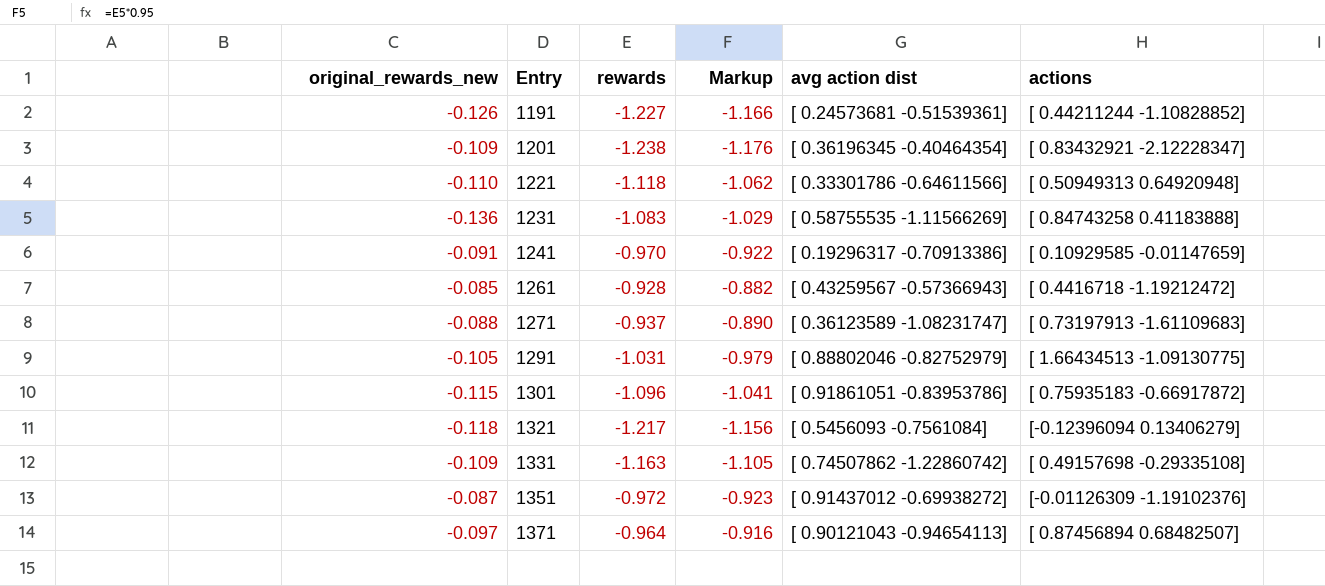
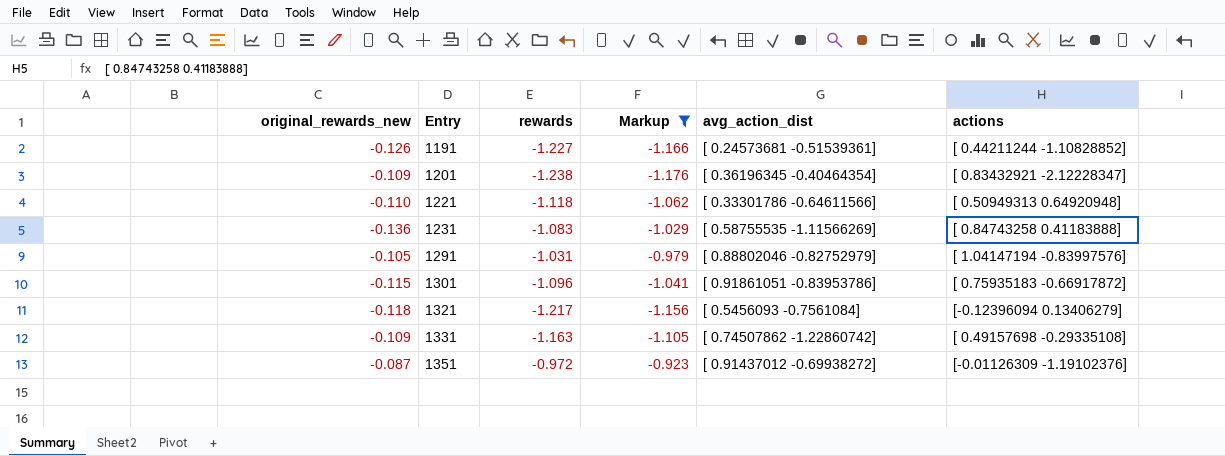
filter: none -> Markup <= -0.923
column name: avg action dist -> avg_action_dist
1291 | actions: [ 1.66434513 -1.09130775] -> [ 1.04147194 -0.83997576]

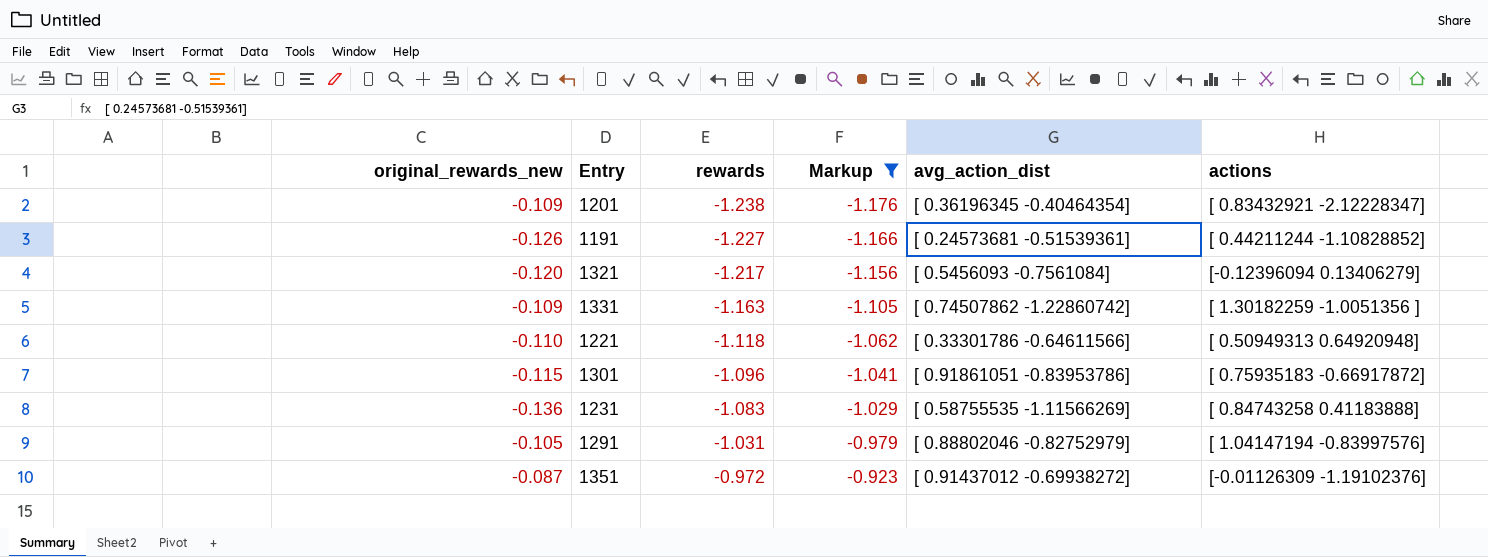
row order: Entry ascending -> rewards ascending
1321 | original_rewards_new: -0.118 -> -0.120
1331 | actions: [ 0.49157698 -0.29335108] -> [ 1.30182259 -1.0051356 ]

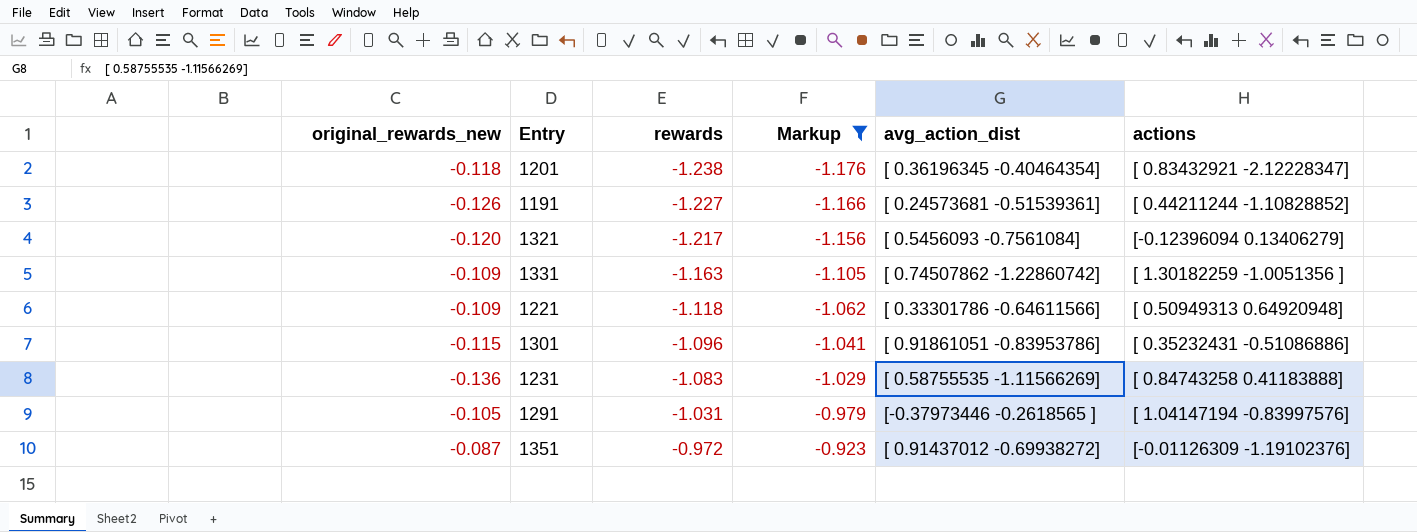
1201 | original_rewards_new: -0.109 -> -0.118
1221 | original_rewards_new: -0.110 -> -0.109
1301 | actions: [ 0.75935183 -0.66917872] -> [ 0.35232431 -0.51086886]
1291 | avg_action_dist: [ 0.88802046 -0.82752979] -> [-0.37973446 -0.2618565 ]

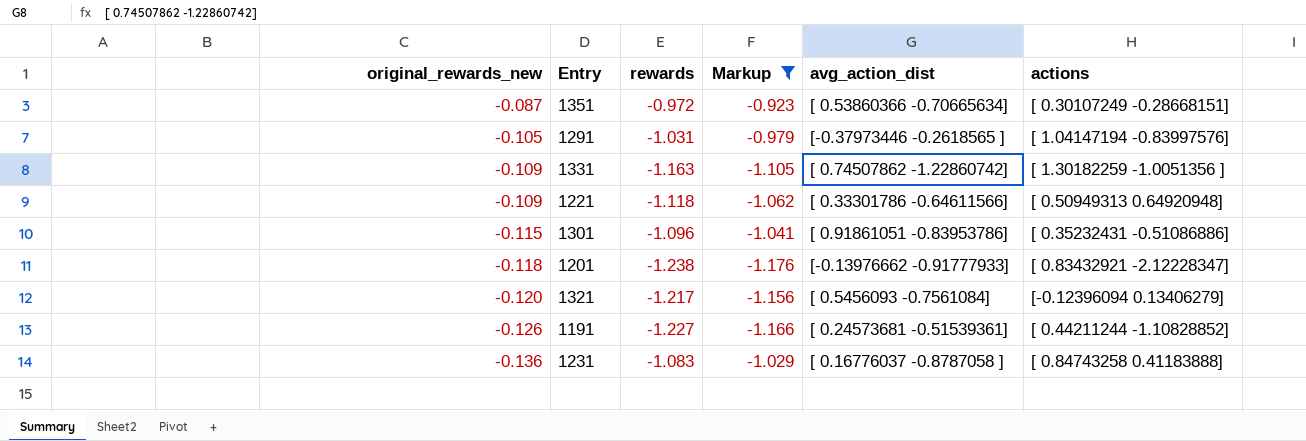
row order: rewards ascending -> original_rewards_new descending
1351 | avg_action_dist: [ 0.91437012 -0.69938272] -> [ 0.53860366 -0.70665634]
1351 | actions: [-0.01126309 -1.19102376] -> [ 0.30107249 -0.28668151]
1201 | avg_action_dist: [ 0.36196345 -0.40464354] -> [-0.13976662 -0.91777933]
1231 | avg_action_dist: [ 0.58755535 -1.11566269] -> [ 0.16776037 -0.8787058 ]

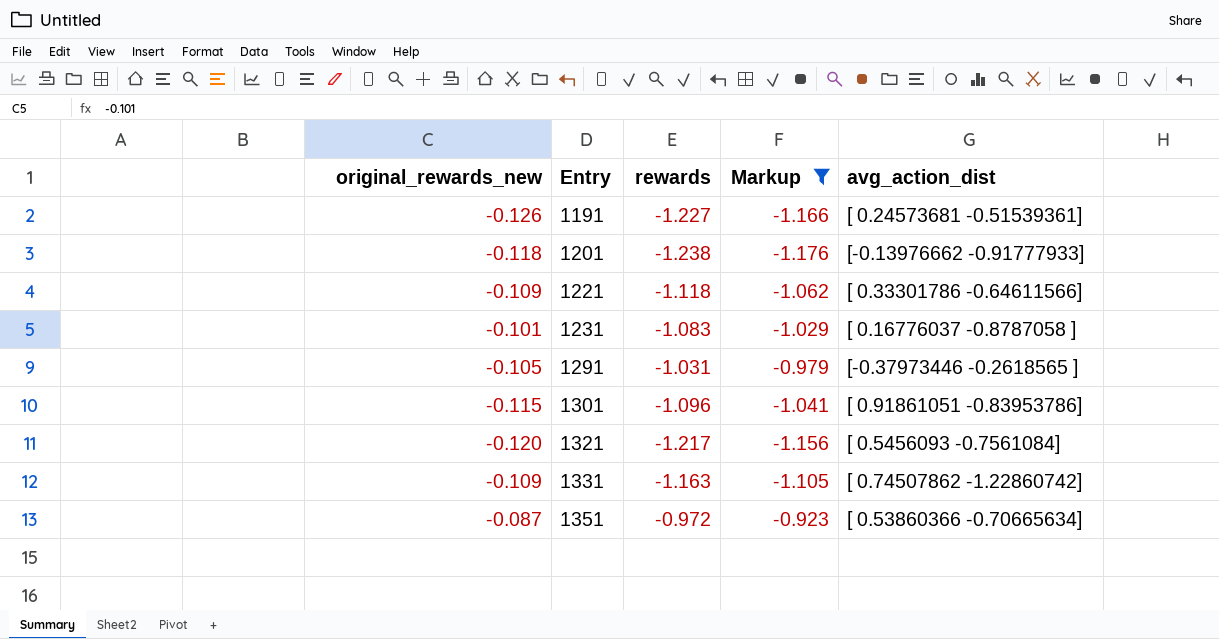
row order: original_rewards_new descending -> Entry ascending
column actions | position: 6 -> none
1231 | original_rewards_new: -0.136 -> -0.101

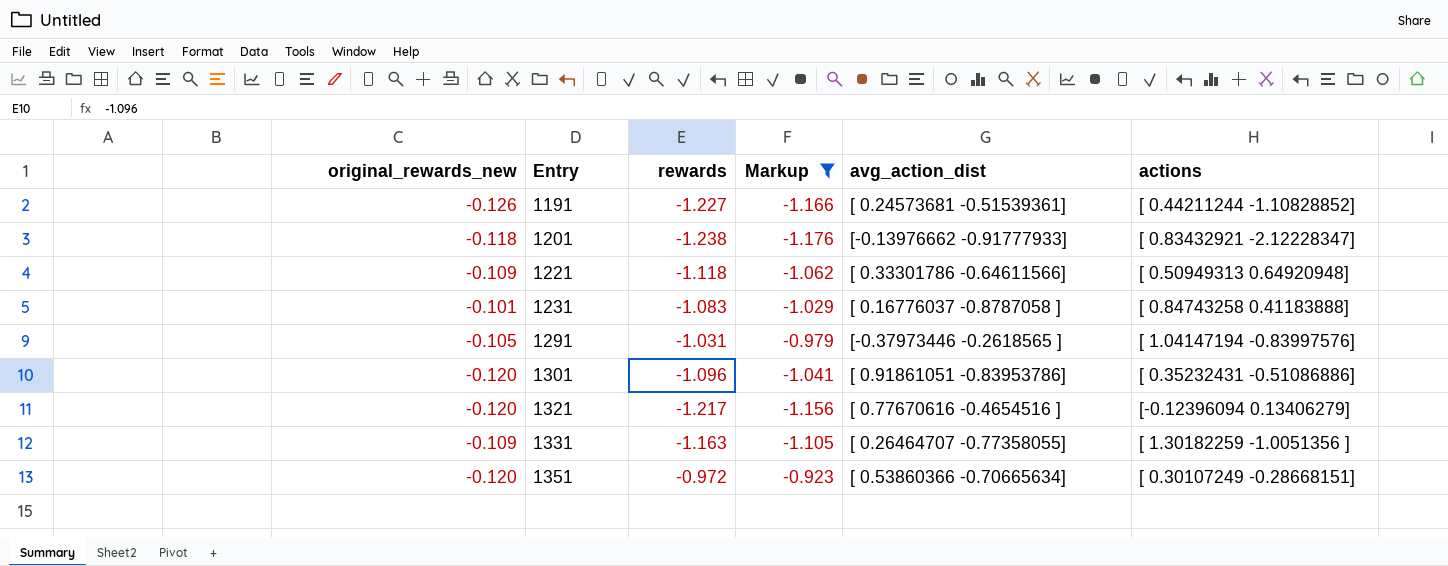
column actions | position: none -> 6
1301 | original_rewards_new: -0.115 -> -0.120
1321 | avg_action_dist: [ 0.5456093 -0.7561084] -> [ 0.77670616 -0.4654516 ]
1331 | avg_action_dist: [ 0.74507862 -1.22860742] -> [ 0.26464707 -0.77358055]
1351 | original_rewards_new: -0.087 -> -0.120

